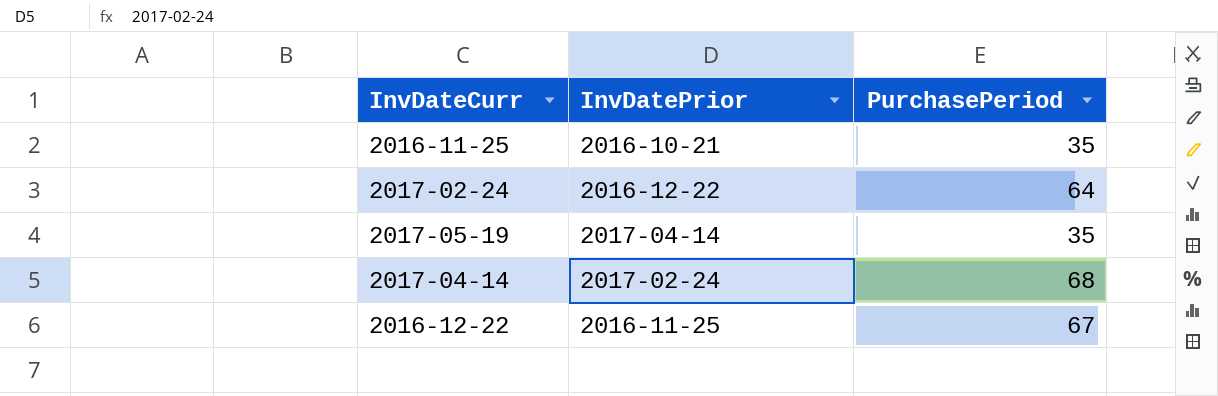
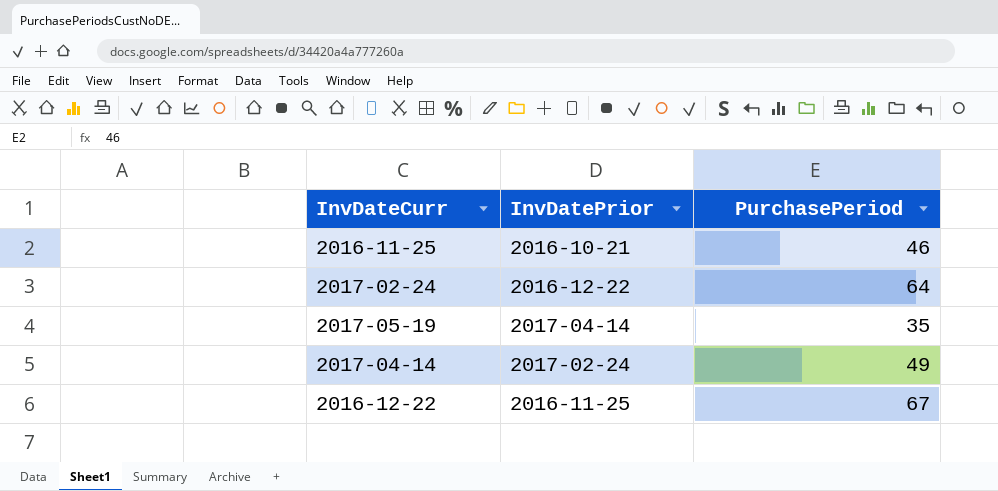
2016-11-25 | PurchasePeriod: 35 -> 46
2017-04-14 | PurchasePeriod: 68 -> 49

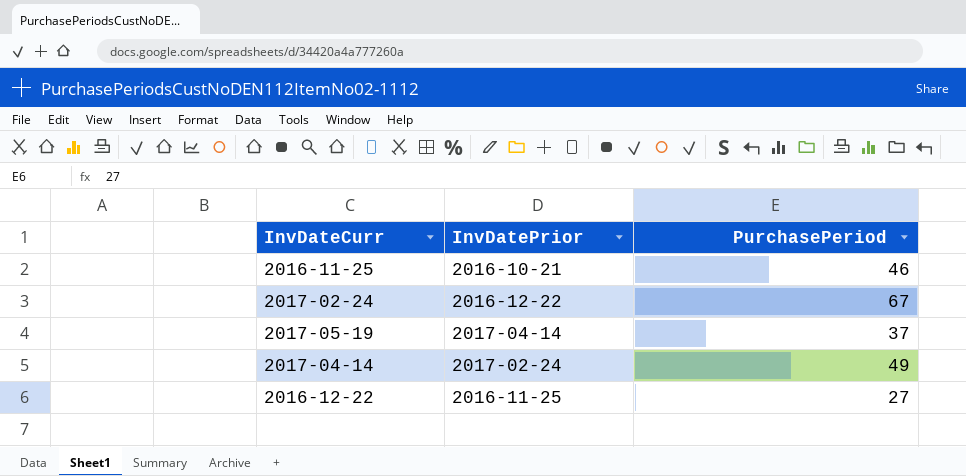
2017-02-24 | PurchasePeriod: 64 -> 67
2017-05-19 | PurchasePeriod: 35 -> 37
2016-12-22 | PurchasePeriod: 67 -> 27

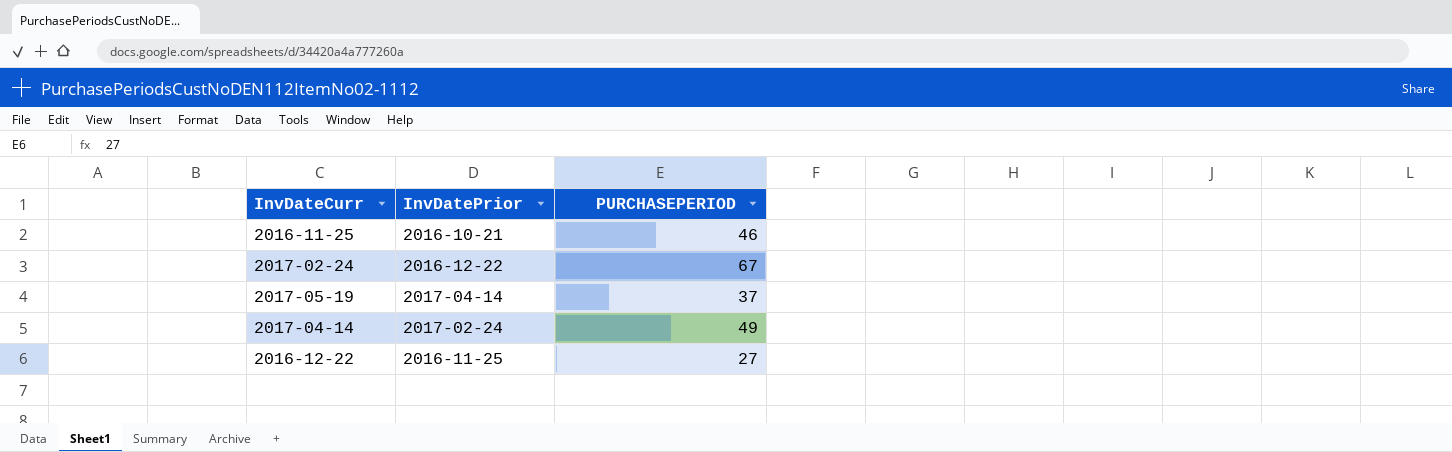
column name: PurchasePeriod -> PURCHASEPERIOD

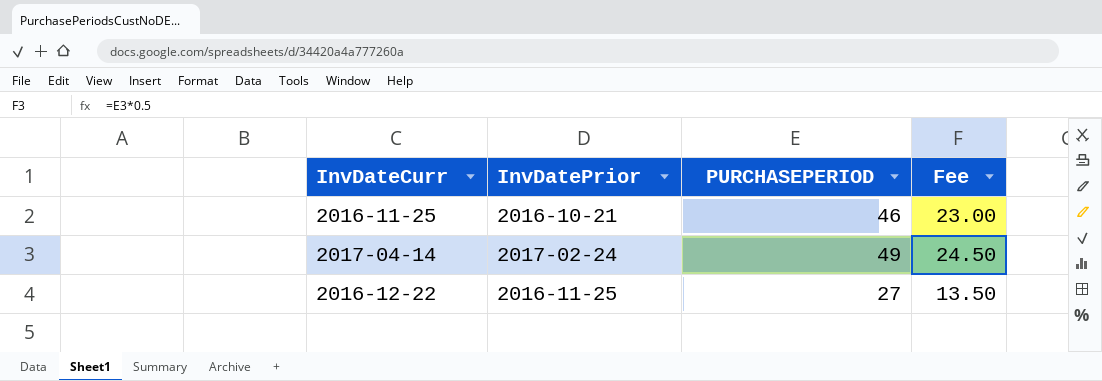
column Fee | formula: none -> [PURCHASEPERIOD] * 0.5
row 2017-02-24: 2016-12-22 | 67 -> none
row 2017-05-19: 2017-04-14 | 37 -> none

